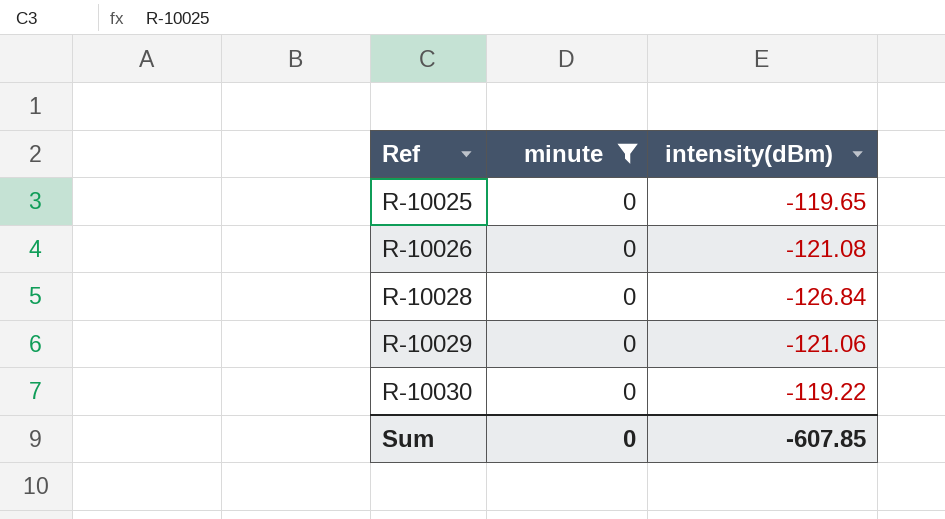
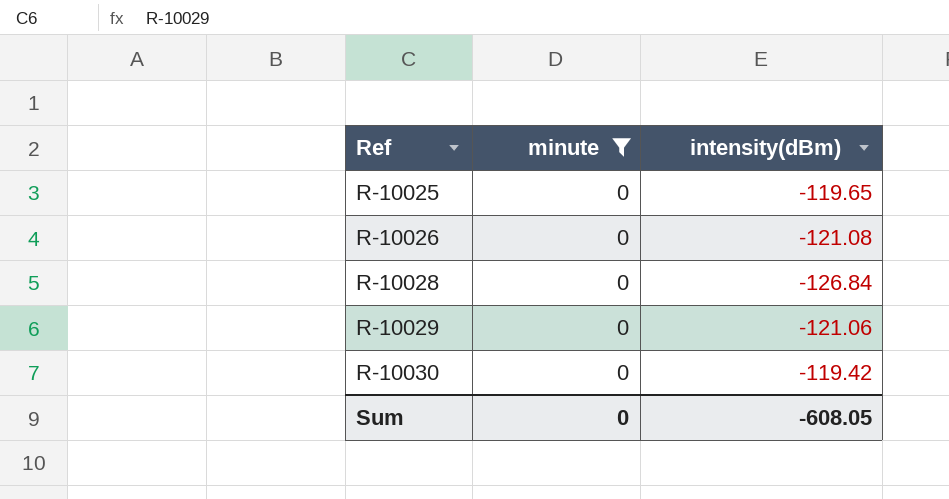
R-10030 | intensity(dBm): -119.22 -> -119.42
Sum | intensity(dBm): -607.85 -> -608.05

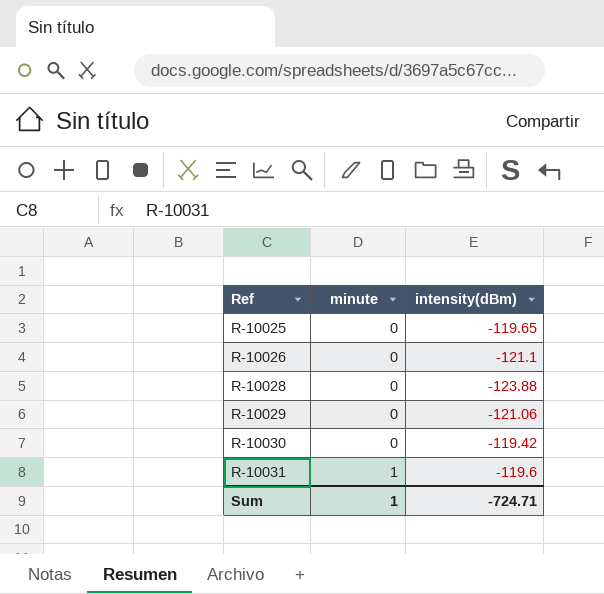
filter: minute = 0 -> none
R-10026 | intensity(dBm): -121.08 -> -121.1
R-10028 | intensity(dBm): -126.84 -> -123.88
Sum | minute: 0 -> 1
Sum | intensity(dBm): -608.05 -> -724.71

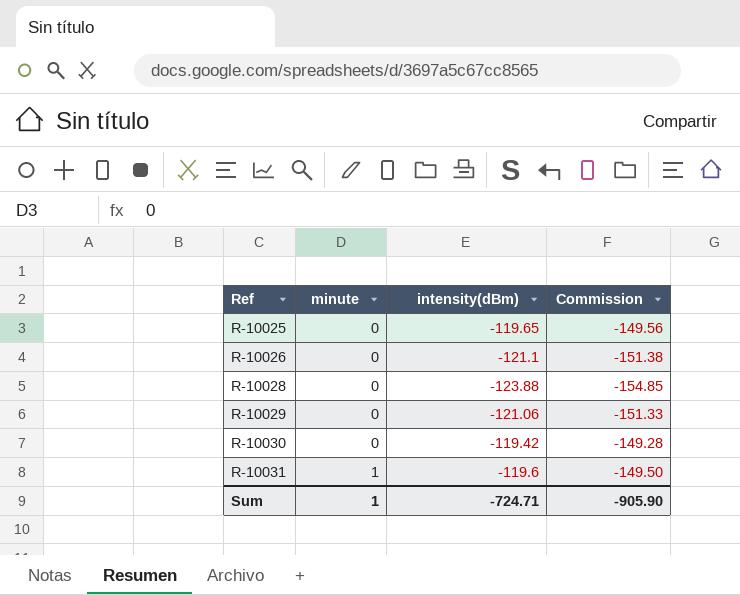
column Commission | formula: none -> [intensity(dBm)] * 1.25

